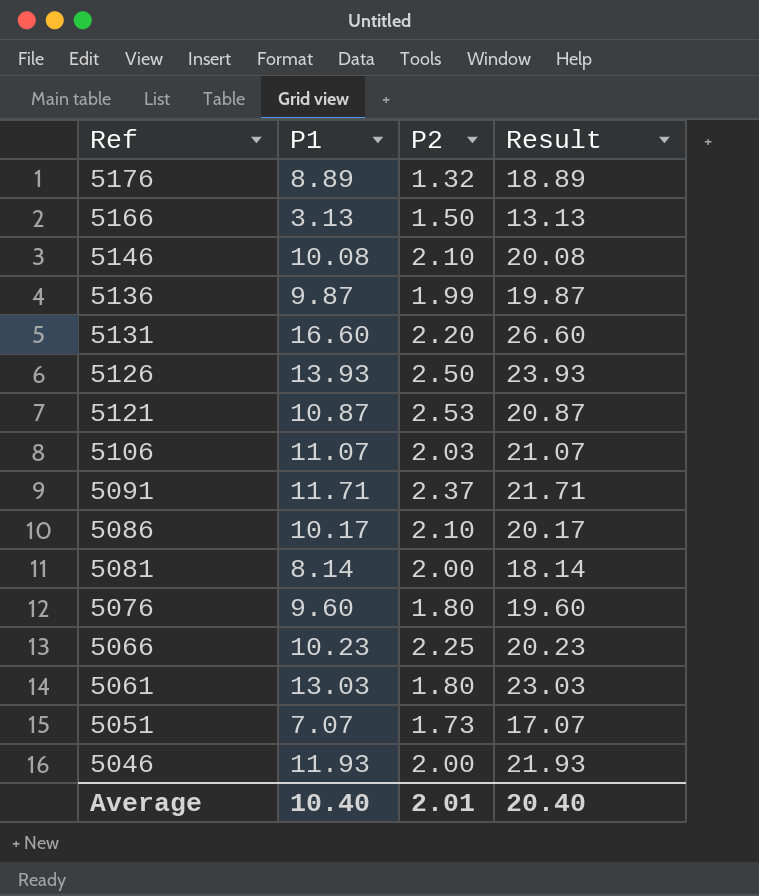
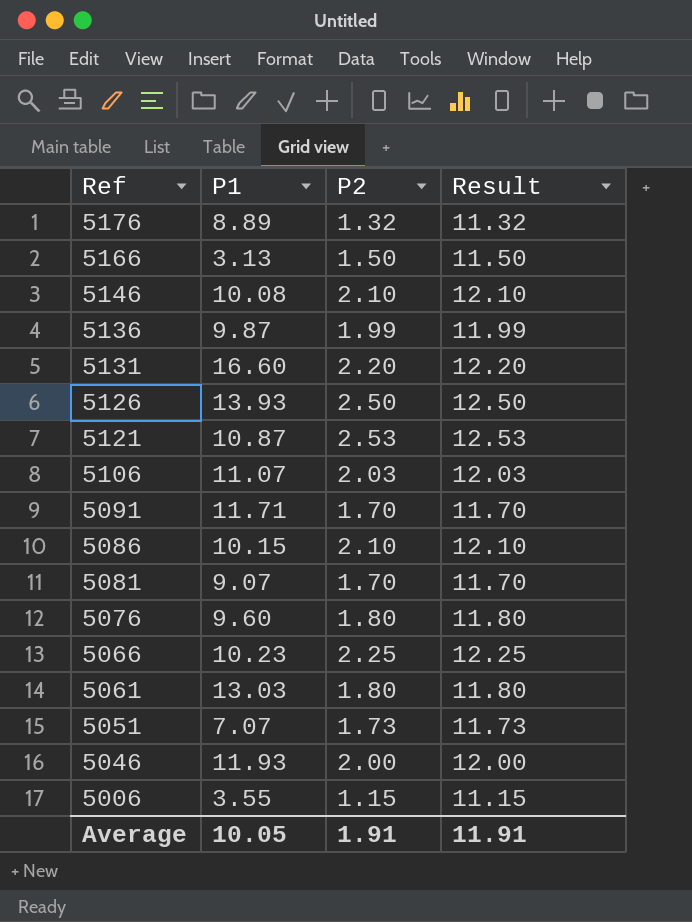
column Result | formula: [P1] + 10 -> [P2] + 10
5091 | P2: 2.37 -> 1.70
5086 | P1: 10.17 -> 10.15
5081 | P1: 8.14 -> 9.07
5081 | P2: 2.00 -> 1.70
row 5006: none -> 3.55 | 1.15 | 11.15
Average | P1: 10.40 -> 10.05
Average | P2: 2.01 -> 1.91
Average | Result: 20.40 -> 11.91

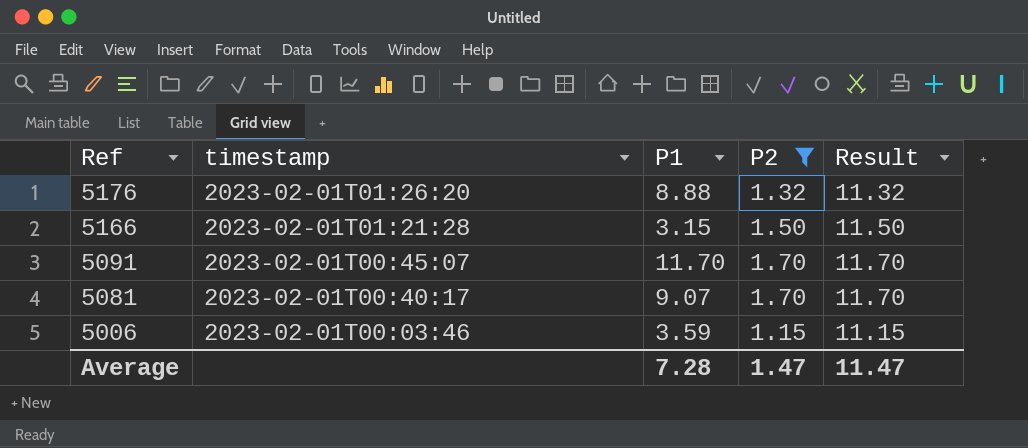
filter: none -> P2 <= 1.70
column timestamp | position: none -> 2
5176 | P1: 8.89 -> 8.88
5166 | P1: 3.13 -> 3.15
5091 | P1: 11.71 -> 11.70
5006 | P1: 3.55 -> 3.59
Average | P1: 10.05 -> 7.28
Average | P2: 1.91 -> 1.47
Average | Result: 11.91 -> 11.47

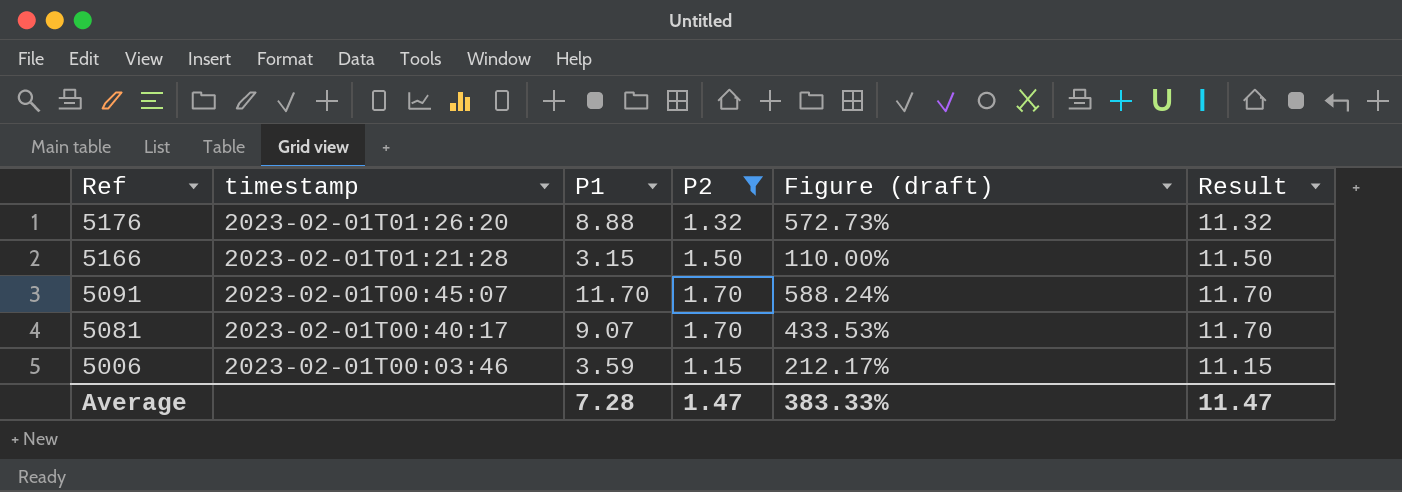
column Figure (draft) | formula: none -> ([P1] - [P2]) / [P2]

